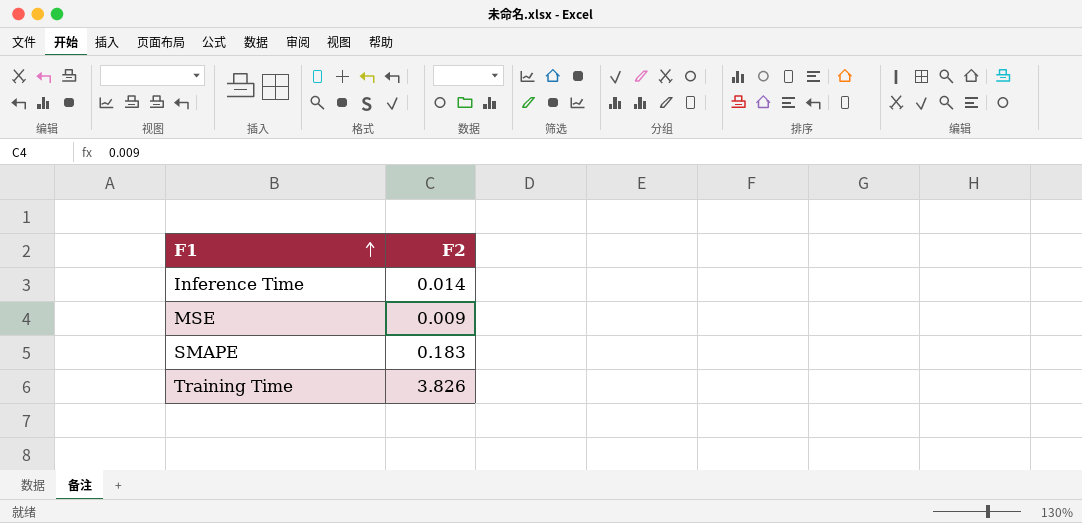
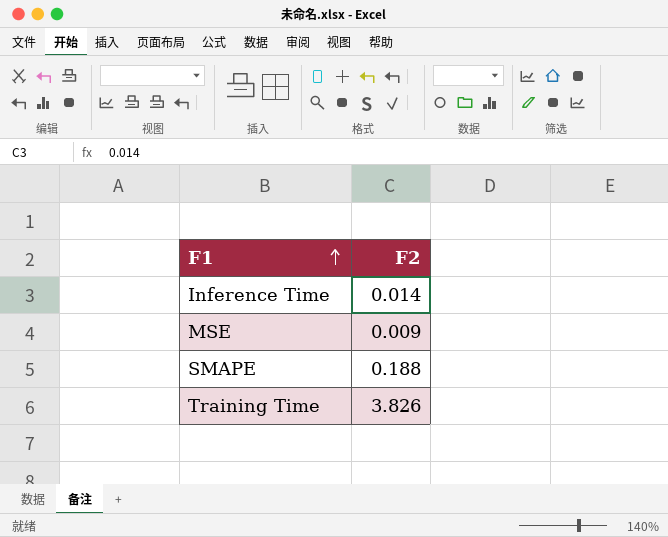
SMAPE | F2: 0.183 -> 0.188

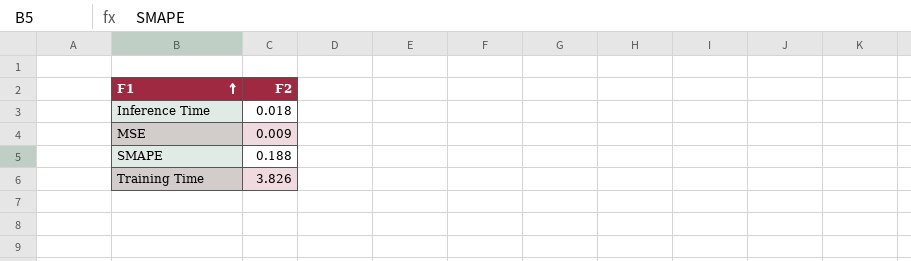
Inference Time | F2: 0.014 -> 0.018

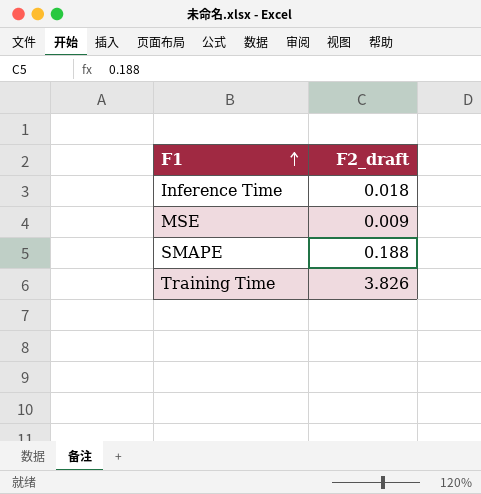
column name: F2 -> F2_draft

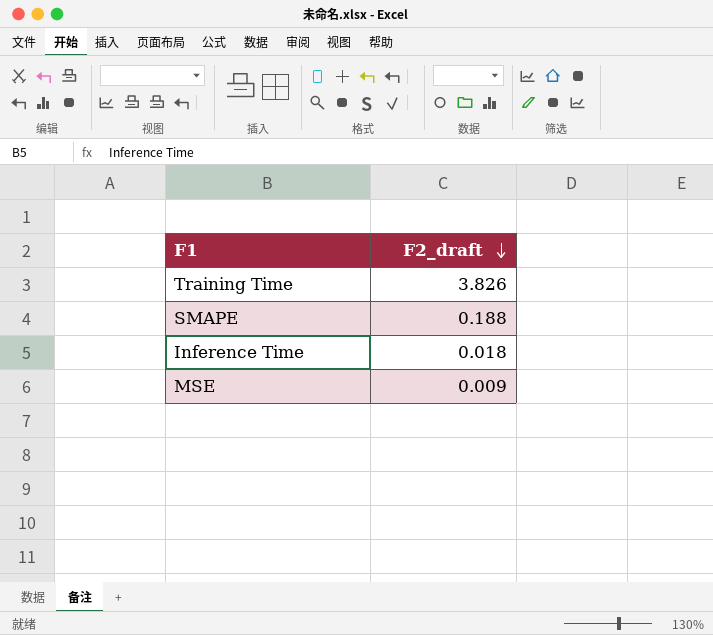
row order: F1 ascending -> F2_draft descending

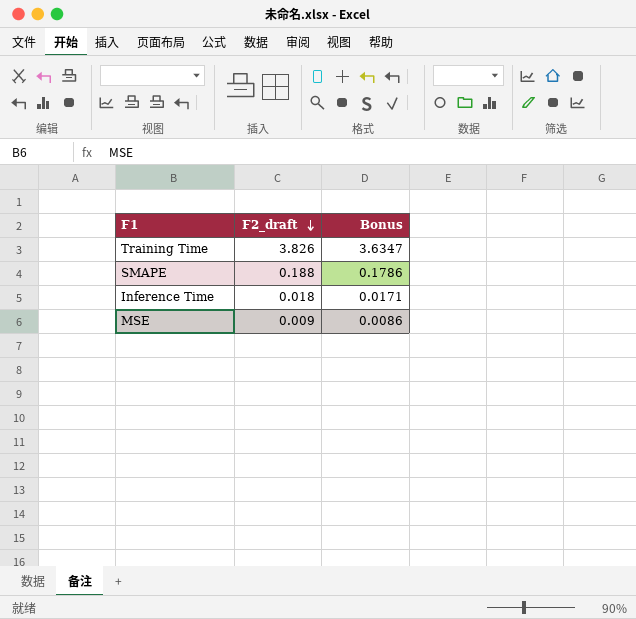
column Bonus | formula: none -> [F2_draft] * 0.95

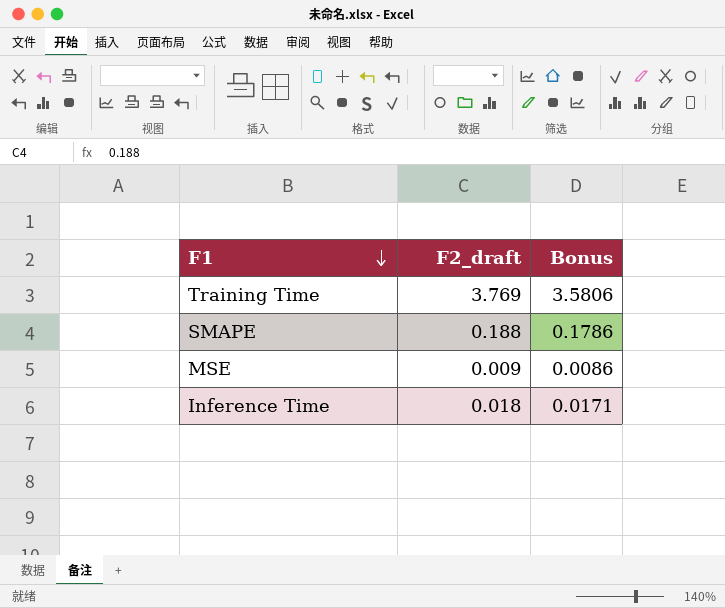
row order: F2_draft descending -> F1 descending
Training Time | F2_draft: 3.826 -> 3.769
Training Time | Bonus: 3.6347 -> 3.5806

